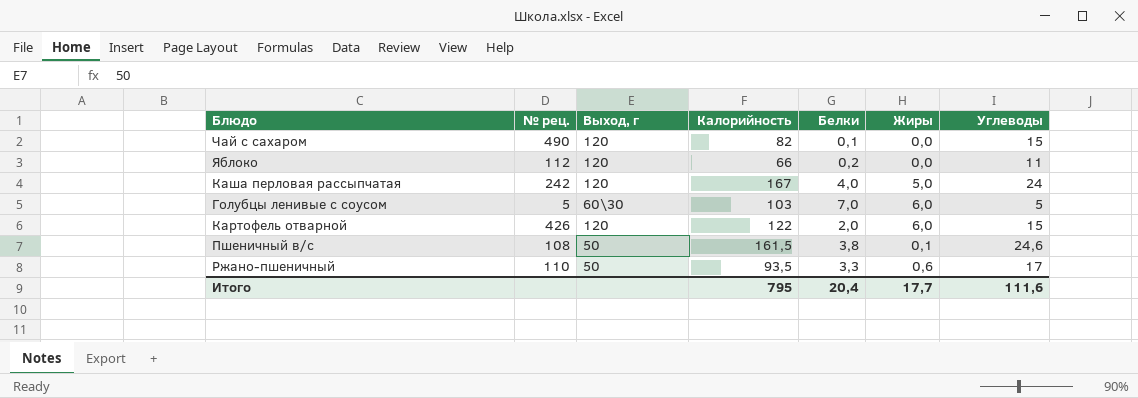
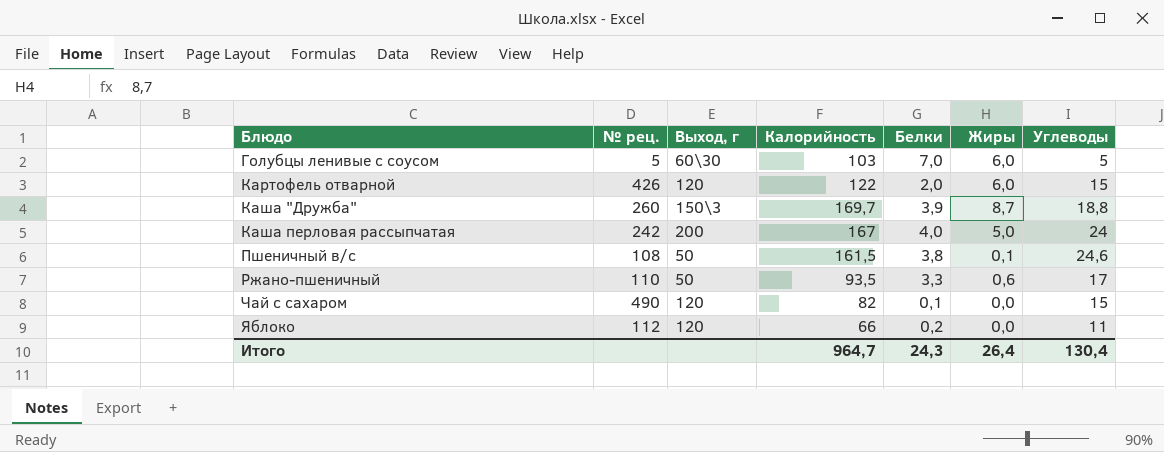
row order: none -> Блюдо ascending
row Каша "Дружба": none -> 260 | 150\3 | 169,7 | 3,9 | 8,7 | 18,8
Каша перловая рассыпчатая | Выход, г: 120 -> 200
Итого | Калорийность: 795 -> 964,7
Итого | Белки: 20,4 -> 24,3
Итого | Жиры: 17,7 -> 26,4
Итого | Углеводы: 111,6 -> 130,4

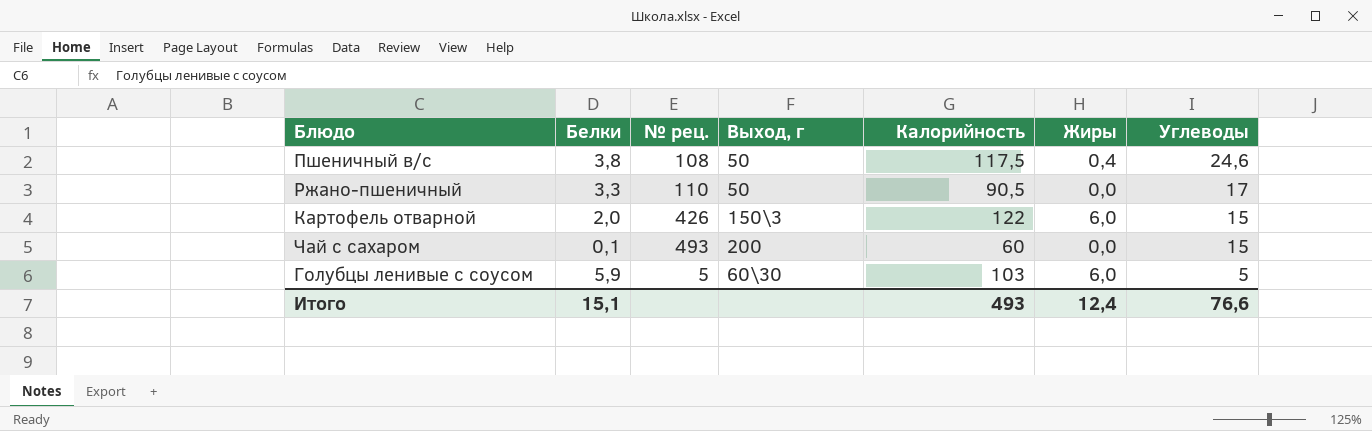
row order: Блюдо ascending -> Углеводы descending
column Белки | position: 5 -> 2
row Каша "Дружба": 260 | 150\3 | 169,7 | 3,9 | 8,7 | 18,8 -> none
row Каша перловая рассыпчатая: 242 | 200 | 167 | 4,0 | 5,0 | 24 -> none
row Яблоко: 112 | 120 | 66 | 0,2 | 0,0 | 11 -> none
Пшеничный в/с | Калорийность: 161,5 -> 117,5
Пшеничный в/с | Жиры: 0,1 -> 0,4
Ржано-пшеничный | Калорийность: 93,5 -> 90,5
Ржано-пшеничный | Жиры: 0,6 -> 0,0
Картофель отварной | Выход, г: 120 -> 150\3
Чай с сахаром | № рец.: 490 -> 493
Чай с сахаром | Выход, г: 120 -> 200
Чай с сахаром | Калорийность: 82 -> 60
Голубцы ленивые с соусом | Белки: 7,0 -> 5,9
Итого | Белки: 24,3 -> 15,1
Итого | Калорийность: 964,7 -> 493
Итого | Жиры: 26,4 -> 12,4
Итого | Углеводы: 130,4 -> 76,6

